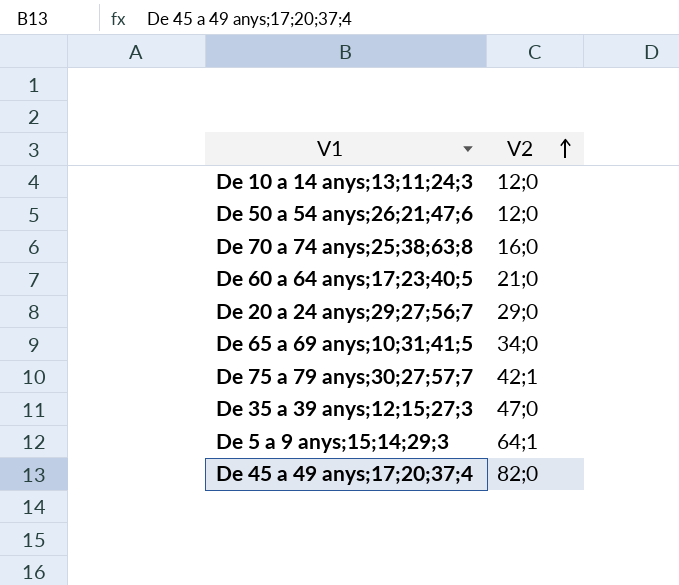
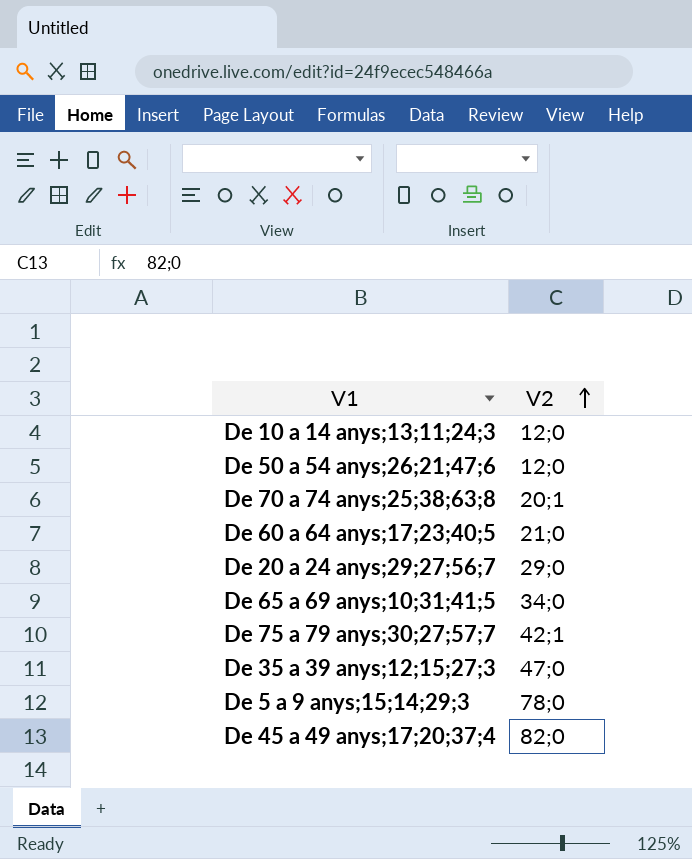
De 70 a 74 anys;25;38;63;8 | V2: 16;0 -> 20;1
De 5 a 9 anys;15;14;29;3 | V2: 64;1 -> 78;0

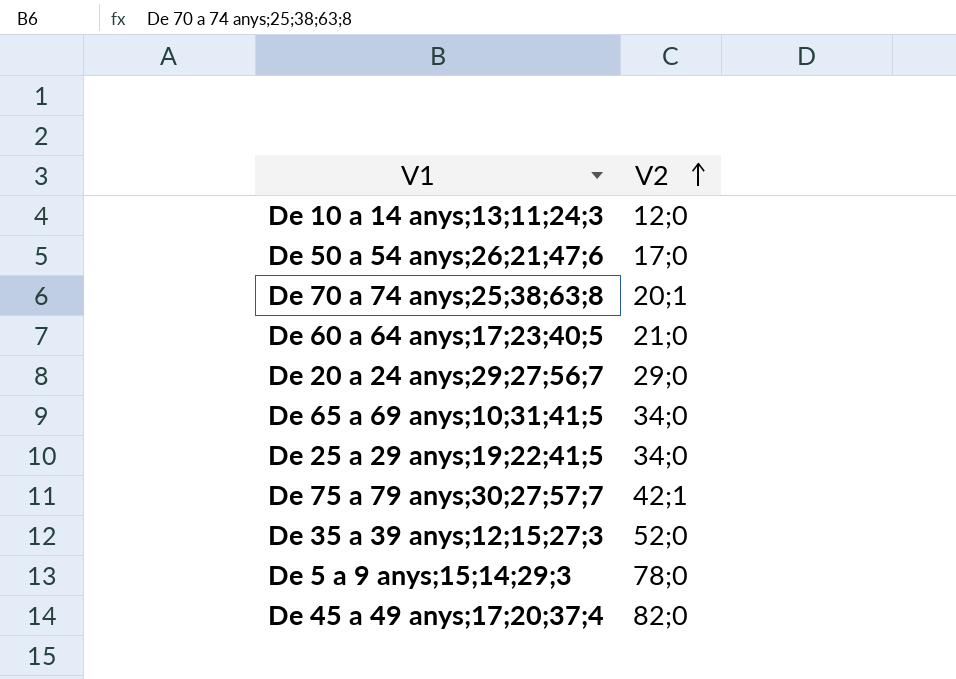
De 50 a 54 anys;26;21;47;6 | V2: 12;0 -> 17;0
row De 25 a 29 anys;19;22;41;5: none -> 34;0
De 35 a 39 anys;12;15;27;3 | V2: 47;0 -> 52;0

